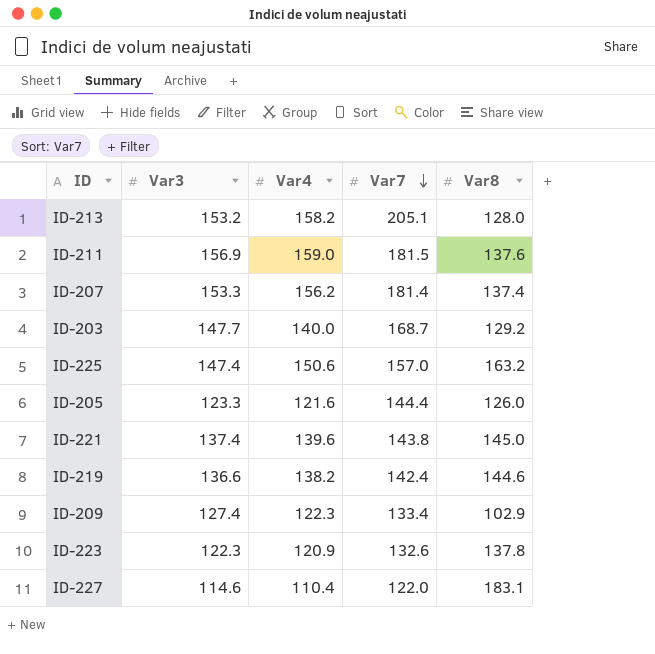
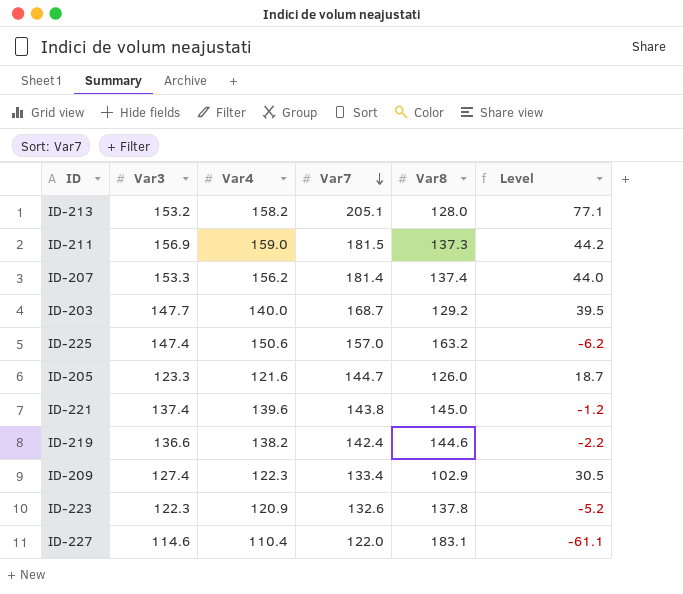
column Level | formula: none -> [Var7] - [Var8]
ID-211 | Var8: 137.6 -> 137.3
ID-205 | Var7: 144.4 -> 144.7

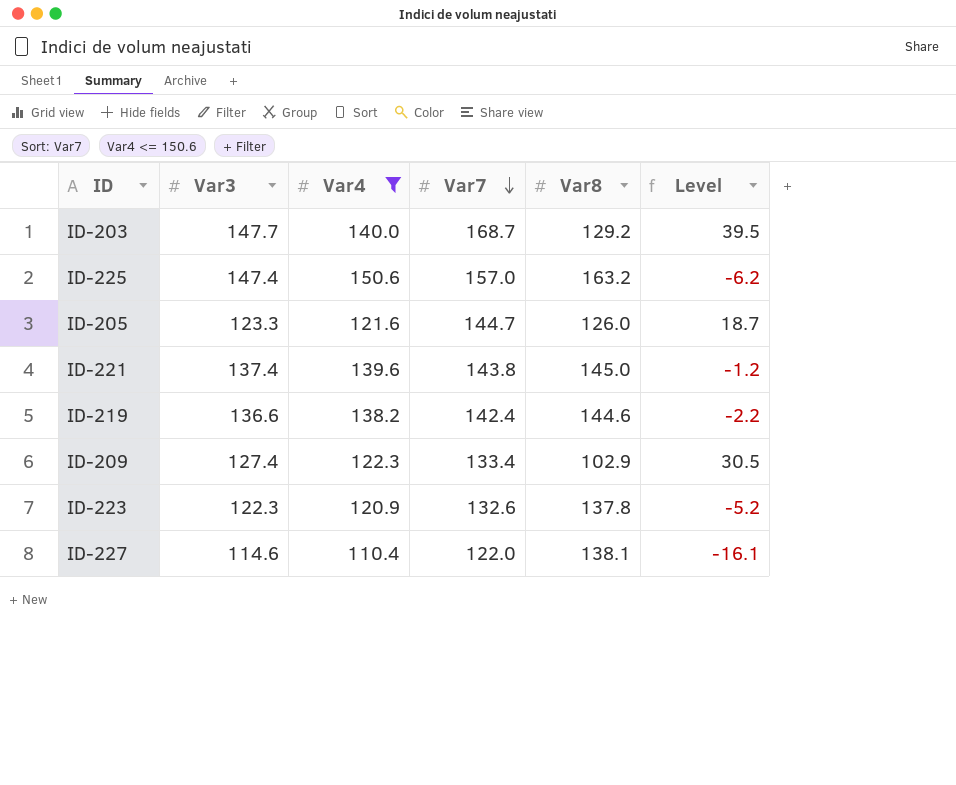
filter: none -> Var4 <= 150.6
ID-227 | Var8: 183.1 -> 138.1
ID-227 | Level: -61.1 -> -16.1

